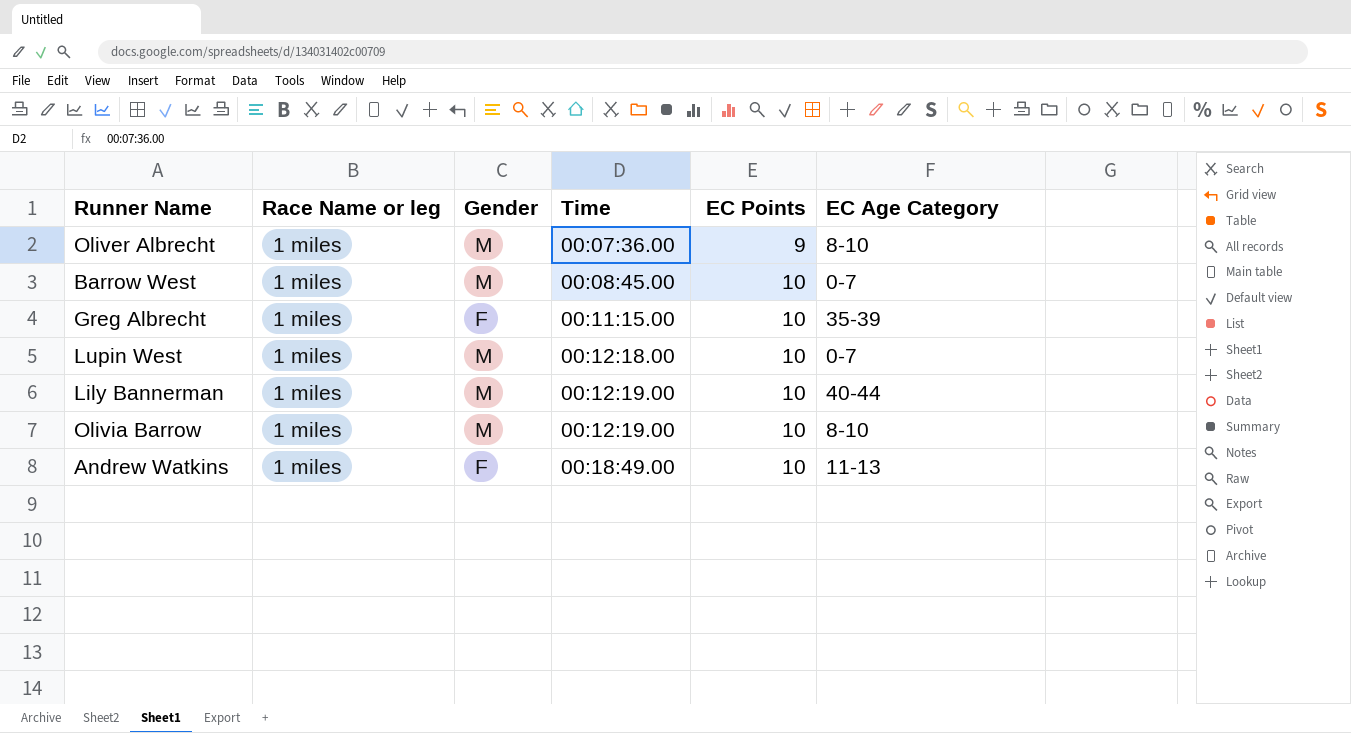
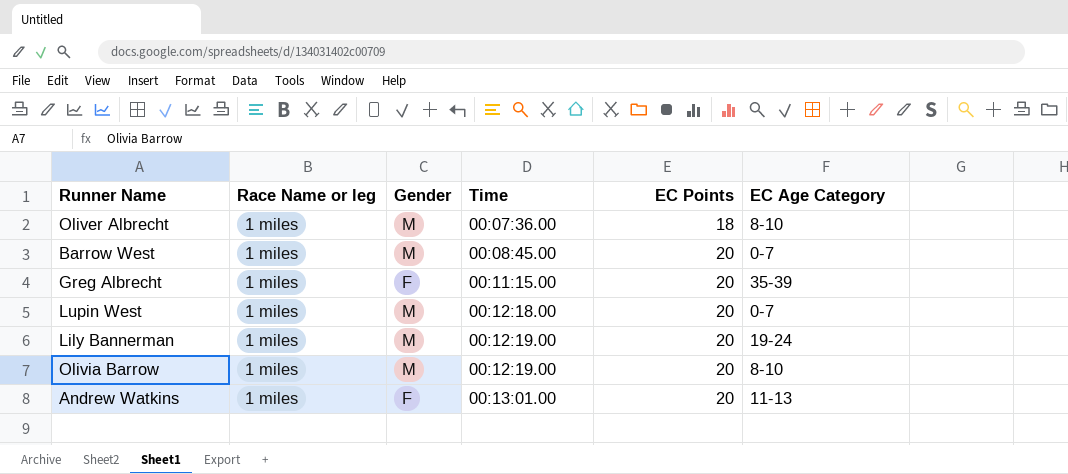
Oliver Albrecht | EC Points: 9 -> 18
Barrow West | EC Points: 10 -> 20
Greg Albrecht | EC Points: 10 -> 20
Lupin West | EC Points: 10 -> 20
Lily Bannerman | EC Points: 10 -> 20
Lily Bannerman | EC Age Category: 40-44 -> 19-24
Olivia Barrow | EC Points: 10 -> 20
Andrew Watkins | Time: 00:18:49.00 -> 00:13:01.00
Andrew Watkins | EC Points: 10 -> 20

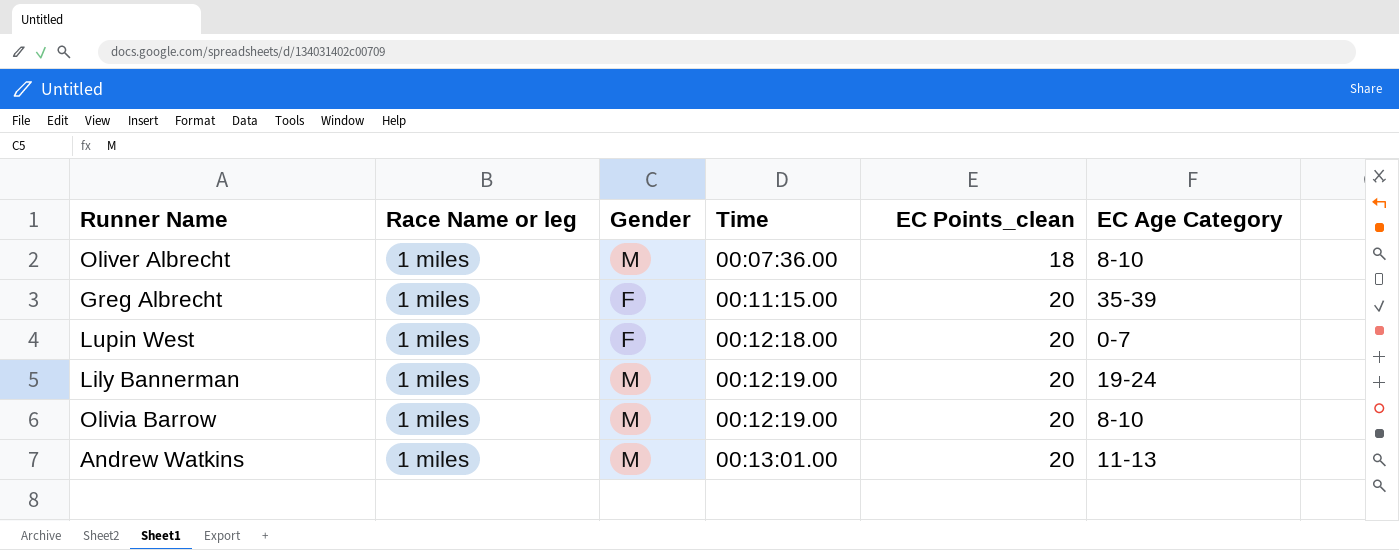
column name: EC Points -> EC Points_clean
row Barrow West: 1 miles | M | 00:08:45.00 | 20 | 0-7 -> none
Lupin West | Gender: M -> F
Andrew Watkins | Gender: F -> M

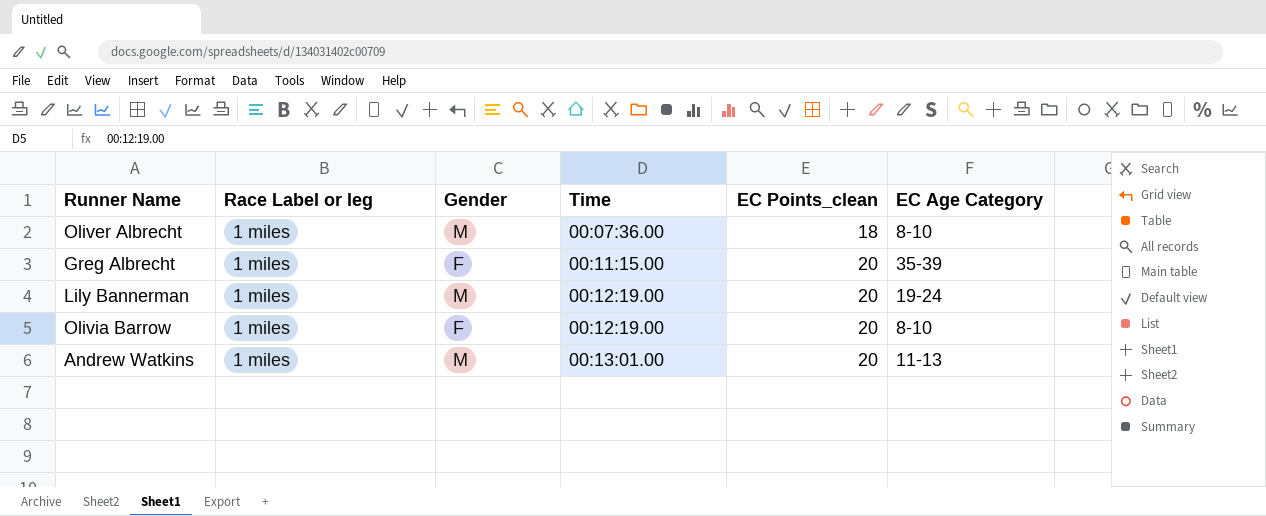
column name: Race Name or leg -> Race Label or leg
row Lupin West: 1 miles | F | 00:12:18.00 | 20 | 0-7 -> none
Olivia Barrow | Gender: M -> F

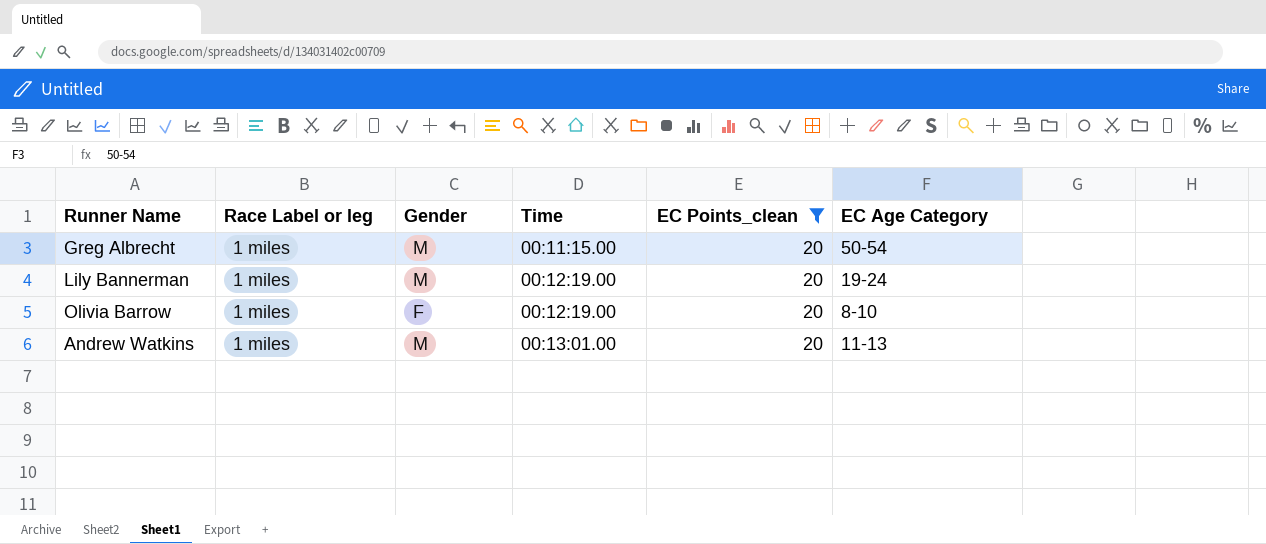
filter: none -> EC Points_clean = 20
Greg Albrecht | Gender: F -> M
Greg Albrecht | EC Age Category: 35-39 -> 50-54

